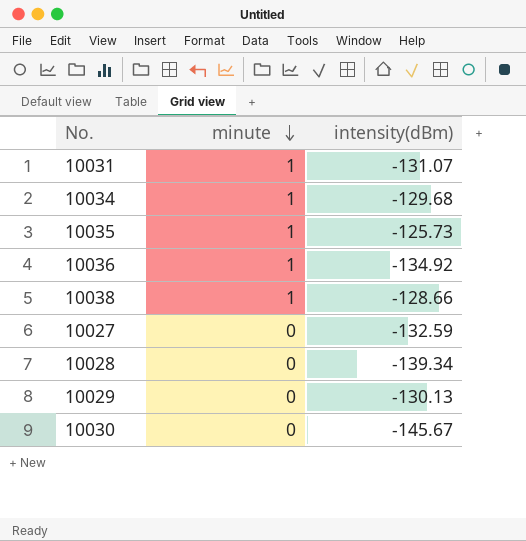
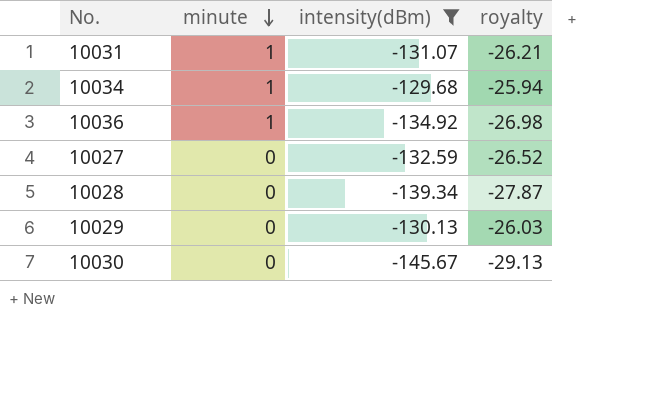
filter: none -> intensity(dBm) <= -129.68
column royalty | formula: none -> [intensity(dBm)] * 0.2

